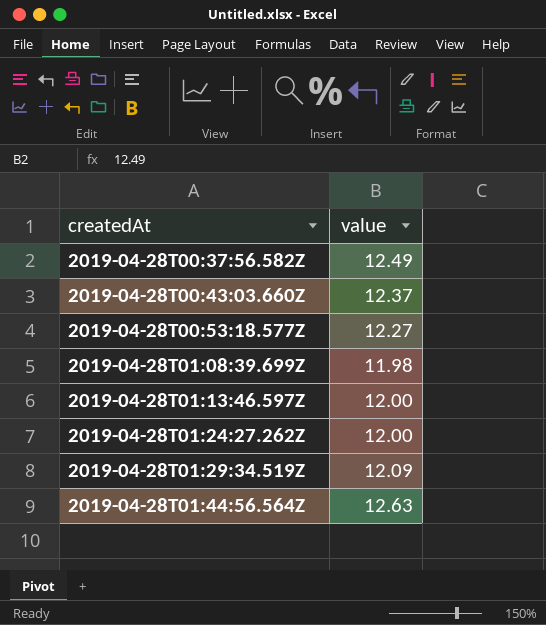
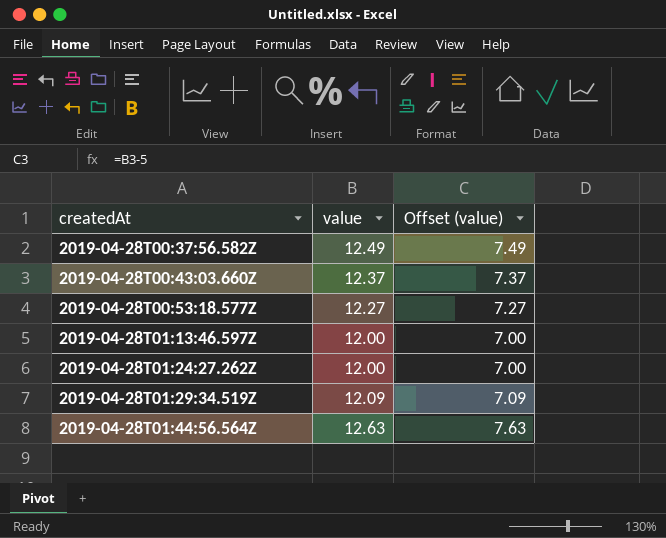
column Offset (value) | formula: none -> [value] - 5
row 2019-04-28T01:08:39.699Z: 11.98 -> none

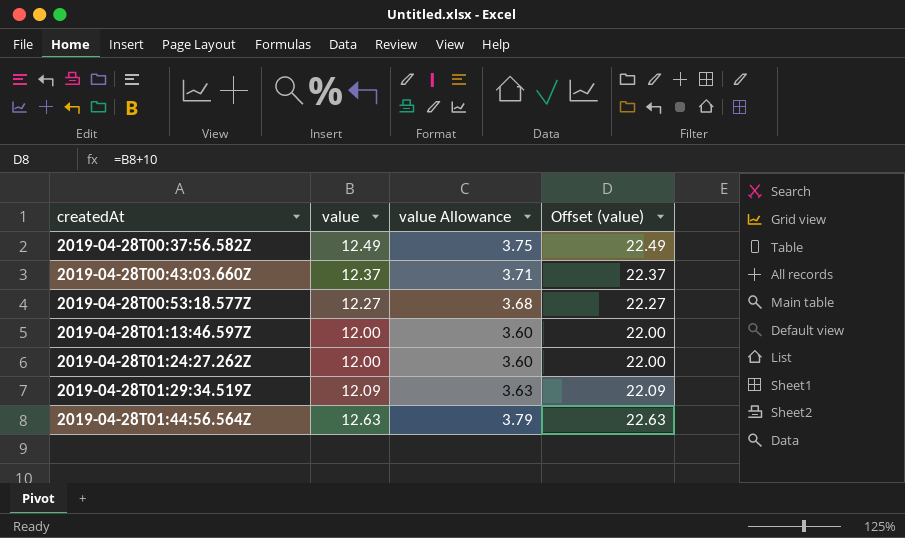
column value Allowance | formula: none -> [value] * 0.3
column Offset (value) | formula: [value] - 5 -> [value] + 10

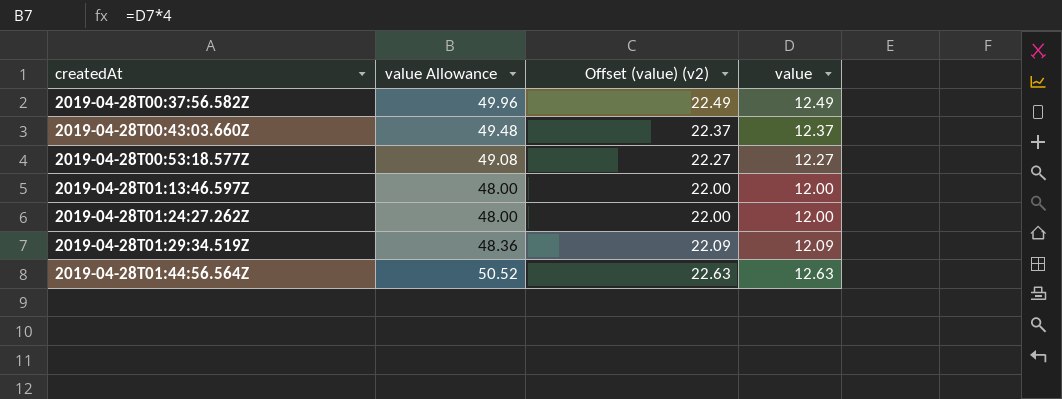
column value Allowance | formula: [value] * 0.3 -> [value] * 4
column name: Offset (value) -> Offset (value) (v2)
column value | position: 2 -> 4

